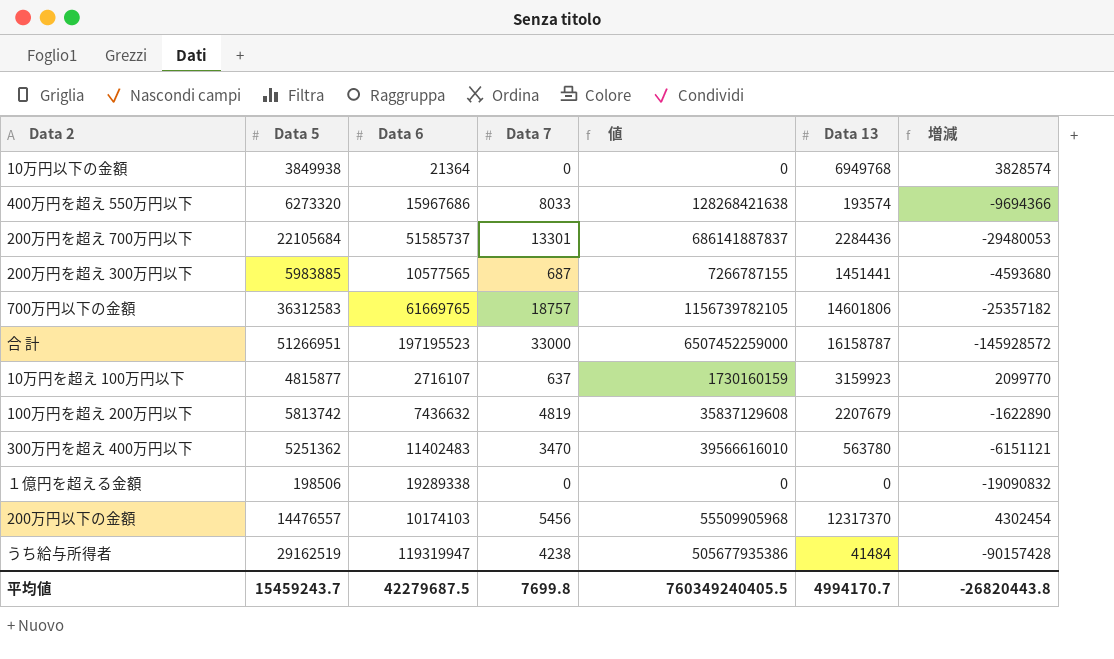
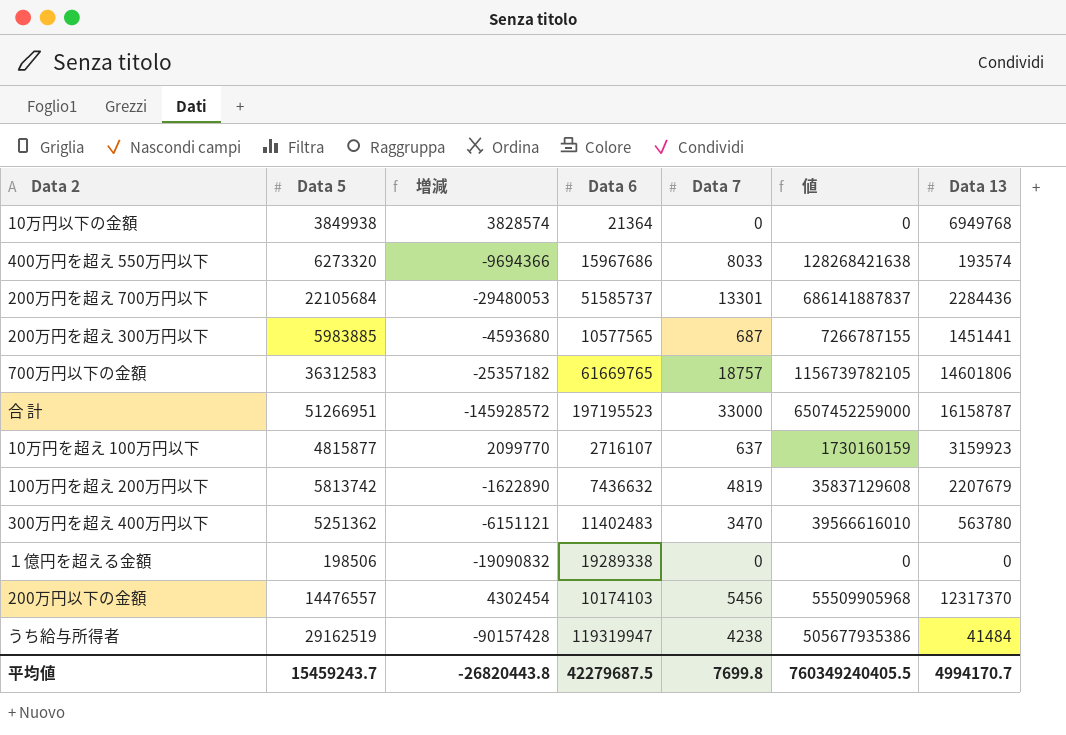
column 増減 | position: 7 -> 3

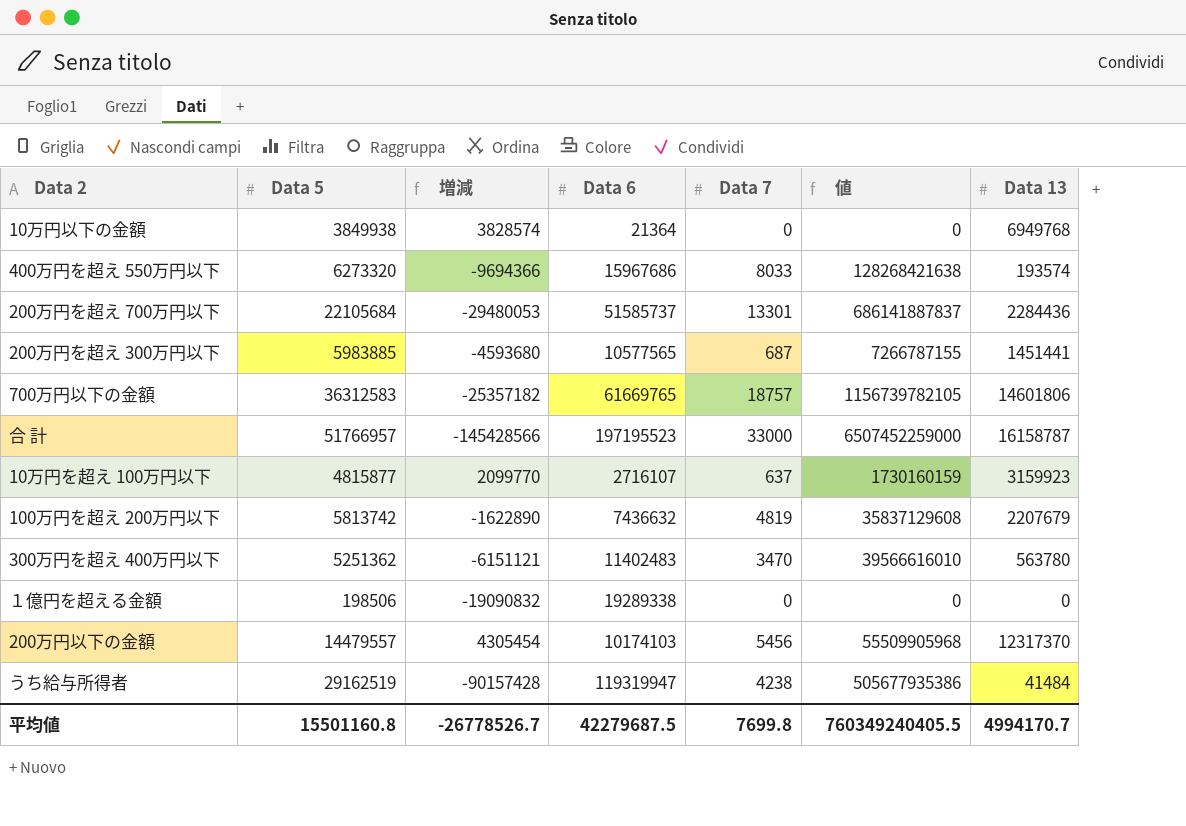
合 計 | Data 5: 51266951 -> 51766957
合 計 | 増減: -145928572 -> -145428566
200万円以下の金額 | Data 5: 14476557 -> 14479557
200万円以下の金額 | 増減: 4302454 -> 4305454
平均値 | Data 5: 15459243.7 -> 15501160.8
平均値 | 増減: -26820443.8 -> -26778526.7

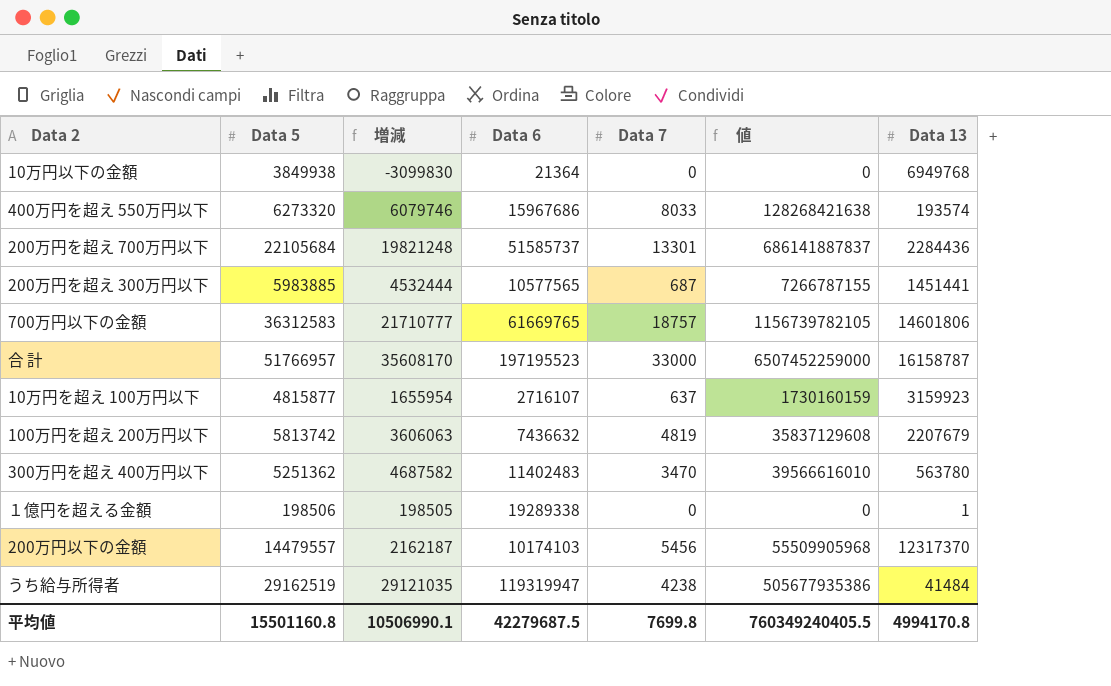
column 増減 | formula: [Data 5] - [Data 6] -> [Data 5] - [Data 13]
１億円を超える金額 | Data 13: 0 -> 1
平均値 | 増減: -26778526.7 -> 10506990.1
平均値 | Data 13: 4994170.7 -> 4994170.8

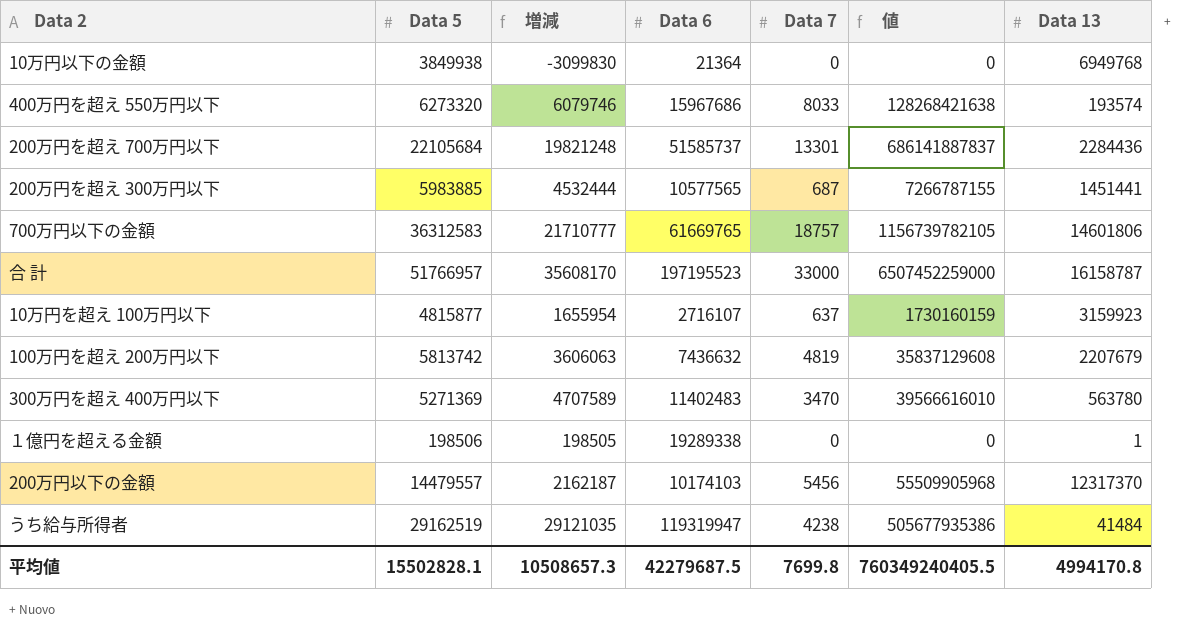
300万円を超え 400万円以下 | Data 5: 5251362 -> 5271369
300万円を超え 400万円以下 | 増減: 4687582 -> 4707589
平均値 | Data 5: 15501160.8 -> 15502828.1
平均値 | 増減: 10506990.1 -> 10508657.3

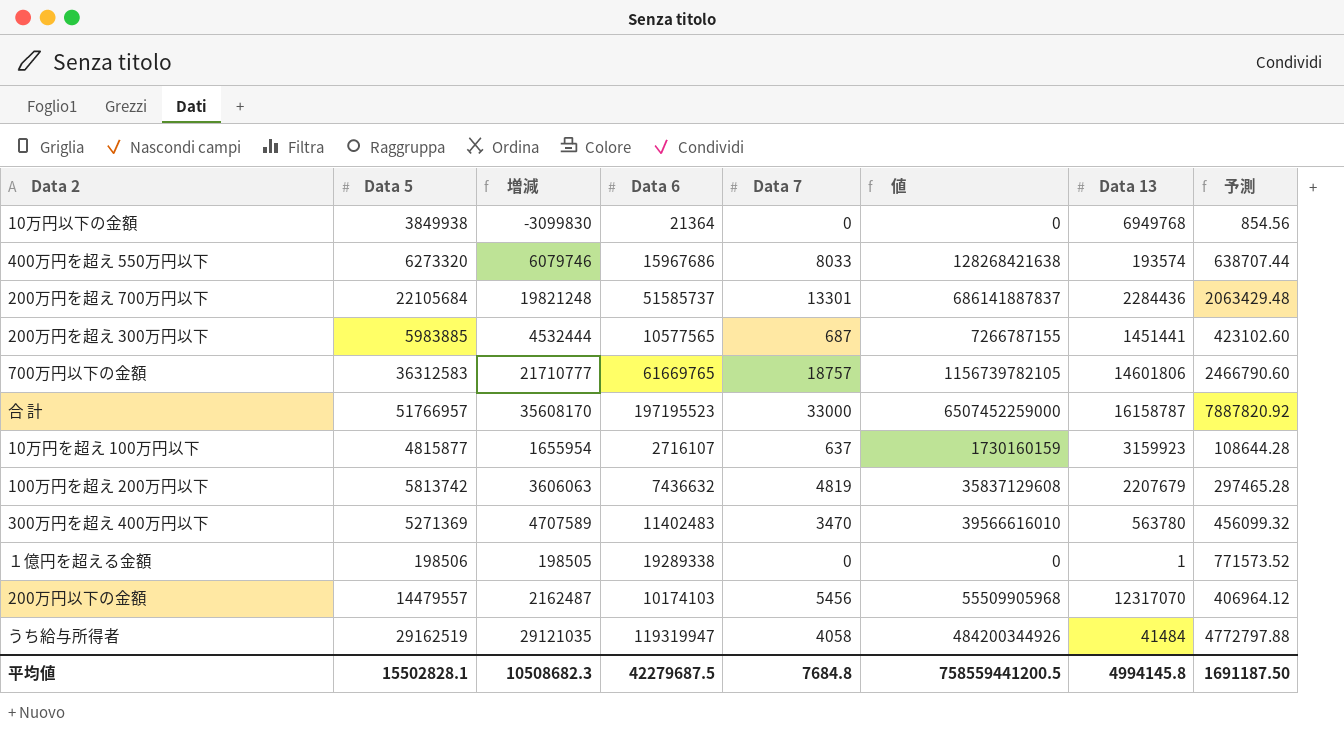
column 予測 | formula: none -> [Data 6] * 0.04
200万円以下の金額 | 増減: 2162187 -> 2162487
200万円以下の金額 | Data 13: 12317370 -> 12317070
うち給与所得者 | Data 7: 4238 -> 4058
うち給与所得者 | 値: 505677935386 -> 484200344926
平均値 | 増減: 10508657.3 -> 10508682.3
平均値 | Data 7: 7699.8 -> 7684.8
平均値 | 値: 760349240405.5 -> 758559441200.5
平均値 | Data 13: 4994170.8 -> 4994145.8

